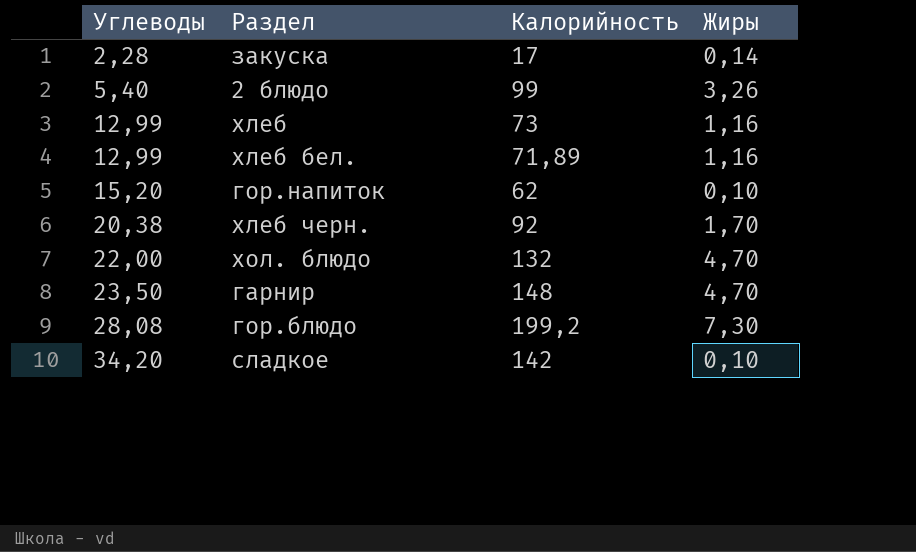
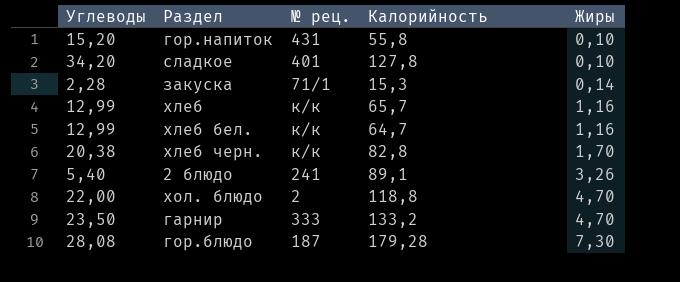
row order: Углеводы ascending -> Жиры ascending
column № рец. | position: none -> 3
гор.напиток | Калорийность: 62 -> 55,8
сладкое | Калорийность: 142 -> 127,8
закуска | Калорийность: 17 -> 15,3
хлеб | Калорийность: 73 -> 65,7
хлеб бел. | Калорийность: 71,89 -> 64,7
хлеб черн. | Калорийность: 92 -> 82,8
2 блюдо | Калорийность: 99 -> 89,1
хол. блюдо | Калорийность: 132 -> 118,8
гарнир | Калорийность: 148 -> 133,2
гор.блюдо | Калорийность: 199,2 -> 179,28

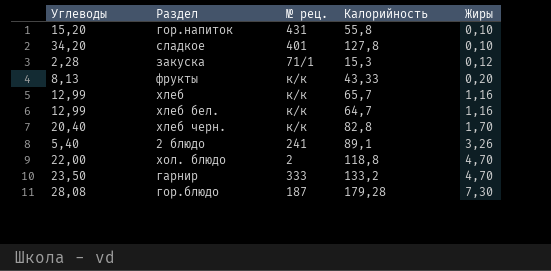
закуска | Жиры: 0,14 -> 0,12
row фрукты: none -> 8,13 | к/к | 43,33 | 0,20
хлеб черн. | Углеводы: 20,38 -> 20,40

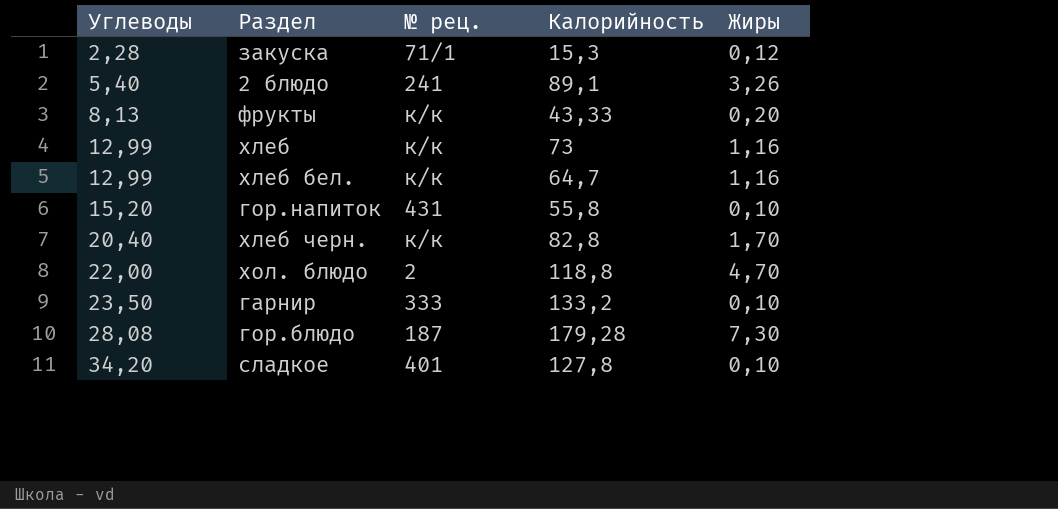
row order: Жиры ascending -> Углеводы ascending
хлеб | Калорийность: 65,7 -> 73
гарнир | Жиры: 4,70 -> 0,10

